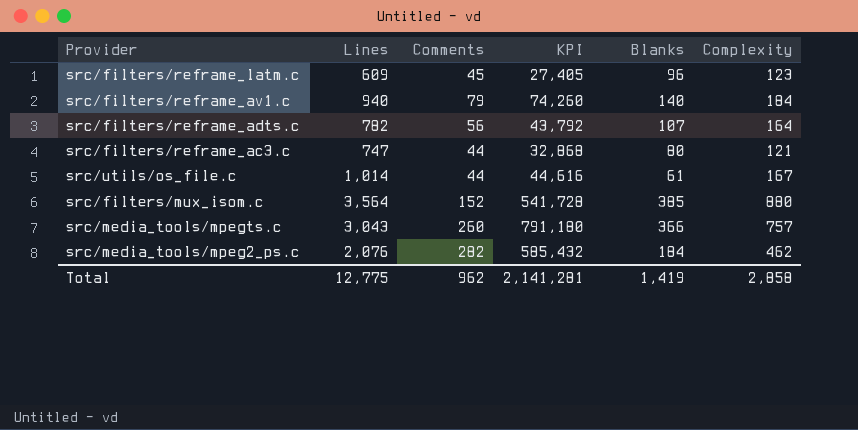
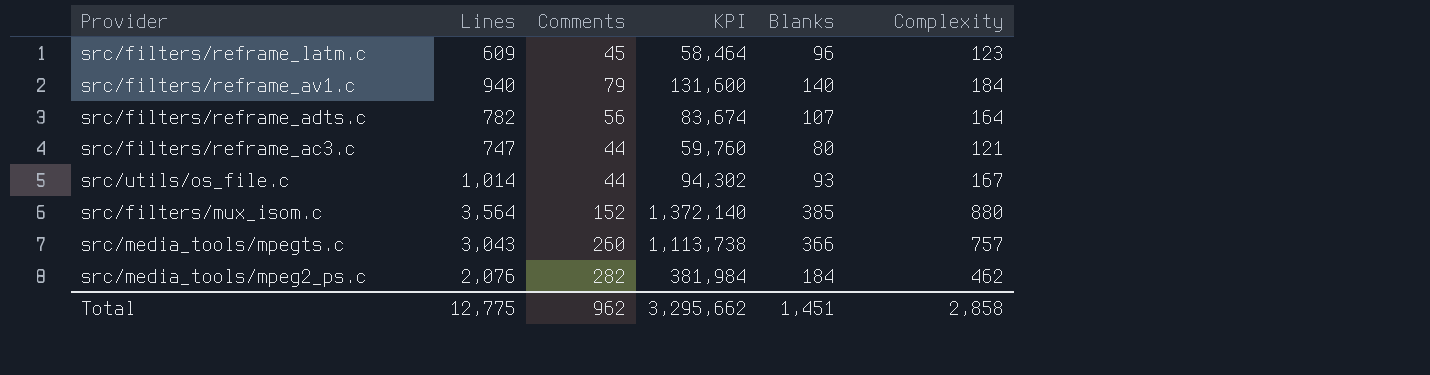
column KPI | formula: [Lines] * [Comments] -> [Lines] * [Blanks]
src/utils/os_file.c | Blanks: 61 -> 93
Total | KPI: 2,141,281 -> 3,295,662
Total | Blanks: 1,419 -> 1,451

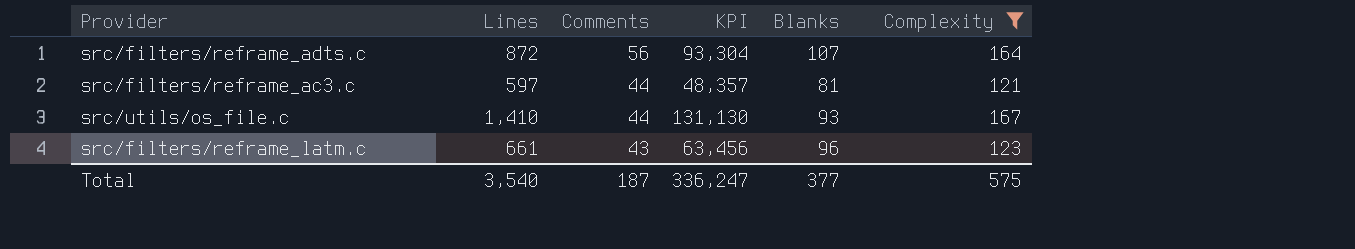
filter: none -> Complexity <= 167
row order: none -> Comments descending
src/filters/reframe_adts.c | Lines: 782 -> 872
src/filters/reframe_adts.c | KPI: 83,674 -> 93,304
src/filters/reframe_ac3.c | Lines: 747 -> 597
src/filters/reframe_ac3.c | KPI: 59,760 -> 48,357
src/filters/reframe_ac3.c | Blanks: 80 -> 81
src/utils/os_file.c | Lines: 1,014 -> 1,410
src/utils/os_file.c | KPI: 94,302 -> 131,130
src/filters/reframe_latm.c | Lines: 609 -> 661
src/filters/reframe_latm.c | Comments: 45 -> 43
src/filters/reframe_latm.c | KPI: 58,464 -> 63,456
Total | Lines: 12,775 -> 3,540
Total | Comments: 962 -> 187
Total | KPI: 3,295,662 -> 336,247
Total | Blanks: 1,451 -> 377
Total | Complexity: 2,858 -> 575

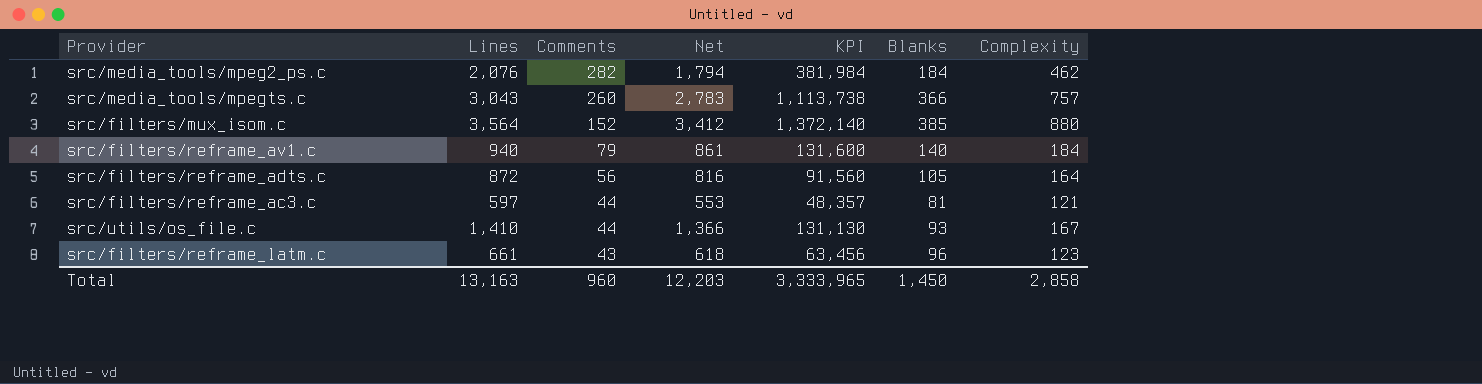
filter: Complexity <= 167 -> none
column Net | formula: none -> [Lines] - [Comments]
src/filters/reframe_adts.c | KPI: 93,304 -> 91,560
src/filters/reframe_adts.c | Blanks: 107 -> 105
Total | Lines: 3,540 -> 13,163
Total | Comments: 187 -> 960
Total | KPI: 336,247 -> 3,333,965
Total | Blanks: 377 -> 1,450
Total | Complexity: 575 -> 2,858

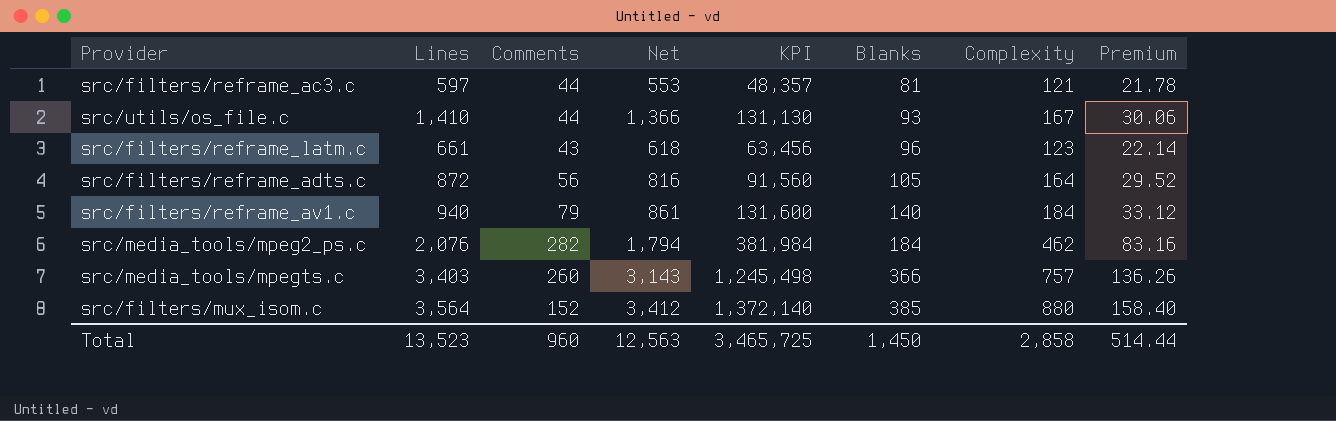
row order: Comments descending -> Blanks ascending
column Premium | formula: none -> [Complexity] * 0.18
src/media_tools/mpegts.c | Lines: 3,043 -> 3,403
src/media_tools/mpegts.c | Net: 2,783 -> 3,143
src/media_tools/mpegts.c | KPI: 1,113,738 -> 1,245,498
Total | Lines: 13,163 -> 13,523
Total | Net: 12,203 -> 12,563
Total | KPI: 3,333,965 -> 3,465,725

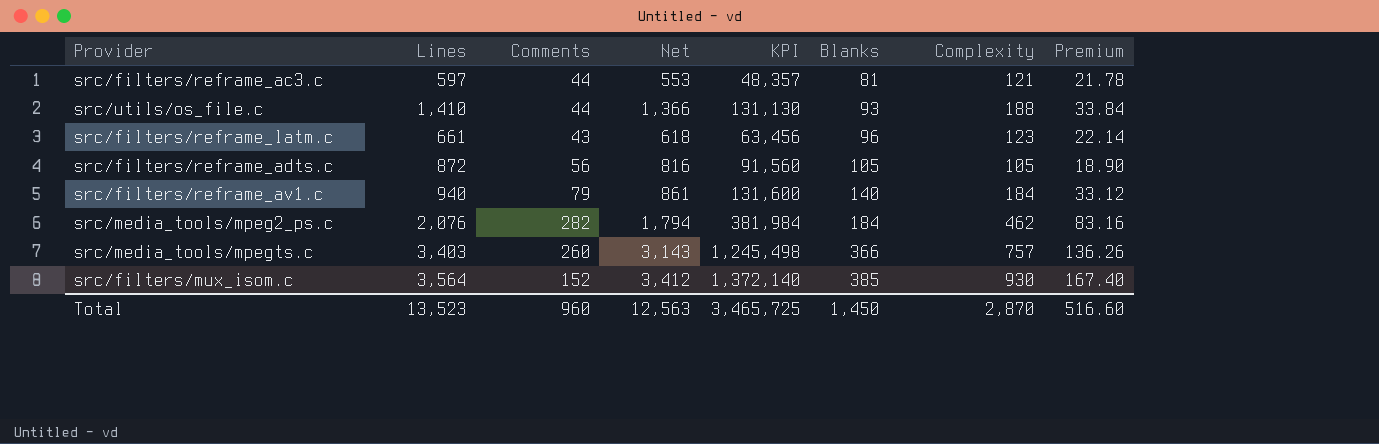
src/utils/os_file.c | Complexity: 167 -> 188
src/utils/os_file.c | Premium: 30.06 -> 33.84
src/filters/reframe_adts.c | Complexity: 164 -> 105
src/filters/reframe_adts.c | Premium: 29.52 -> 18.90
src/filters/mux_isom.c | Complexity: 880 -> 930
src/filters/mux_isom.c | Premium: 158.40 -> 167.40
Total | Complexity: 2,858 -> 2,870
Total | Premium: 514.44 -> 516.60

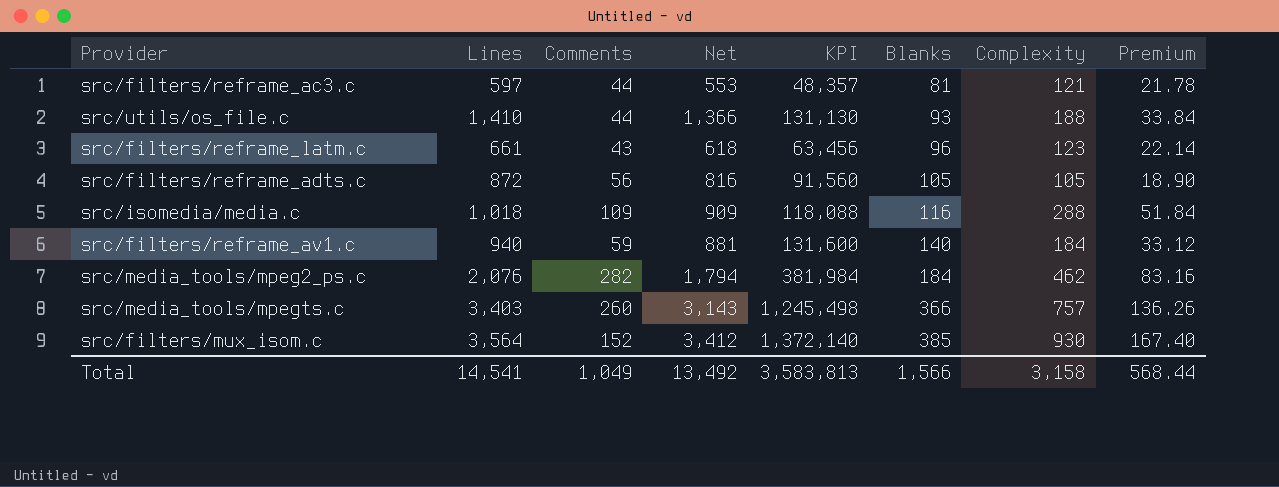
row src/isomedia/media.c: none -> 1,018 | 109 | 909 | 118,088 | 116 | 288 | 51.84
src/filters/reframe_av1.c | Comments: 79 -> 59
src/filters/reframe_av1.c | Net: 861 -> 881
Total | Lines: 13,523 -> 14,541
Total | Comments: 960 -> 1,049
Total | Net: 12,563 -> 13,492
Total | KPI: 3,465,725 -> 3,583,813
Total | Blanks: 1,450 -> 1,566
Total | Complexity: 2,870 -> 3,158
Total | Premium: 516.60 -> 568.44

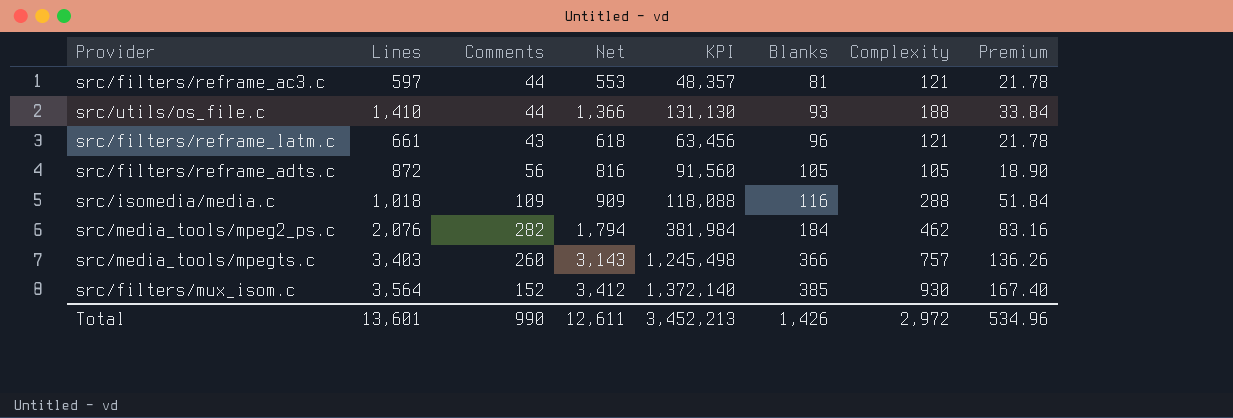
row src/filters/reframe_av1.c: 940 | 59 | 881 | 131,600 | 140 | 184 | 33.12 -> none
src/filters/reframe_latm.c | Complexity: 123 -> 121
src/filters/reframe_latm.c | Premium: 22.14 -> 21.78
Total | Lines: 14,541 -> 13,601
Total | Comments: 1,049 -> 990
Total | Net: 13,492 -> 12,611
Total | KPI: 3,583,813 -> 3,452,213
Total | Blanks: 1,566 -> 1,426
Total | Complexity: 3,158 -> 2,972
Total | Premium: 568.44 -> 534.96

